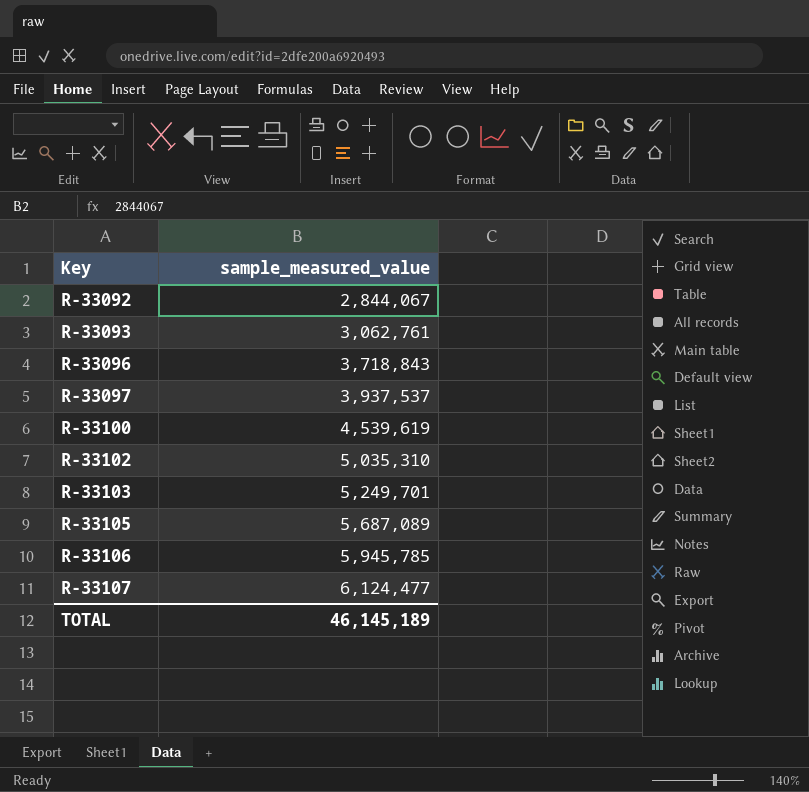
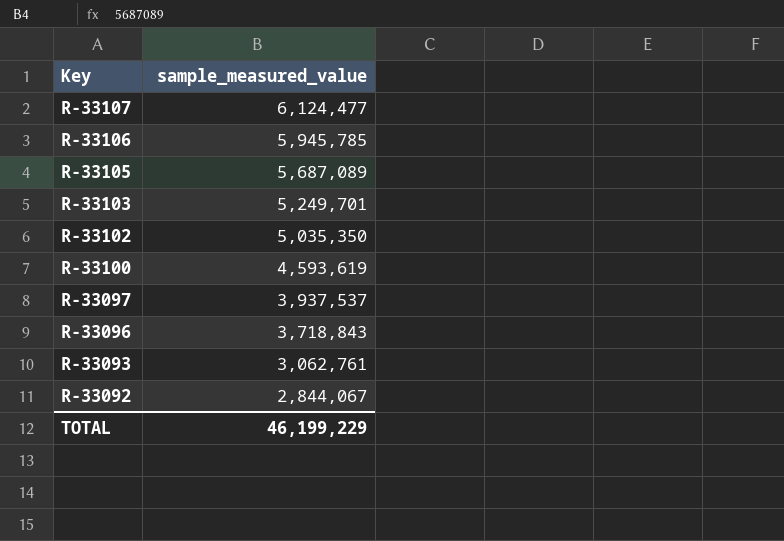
row order: Key ascending -> Key descending
R-33102 | sample_measured_value: 5,035,310 -> 5,035,350
R-33100 | sample_measured_value: 4,539,619 -> 4,593,619
TOTAL | sample_measured_value: 46,145,189 -> 46,199,229

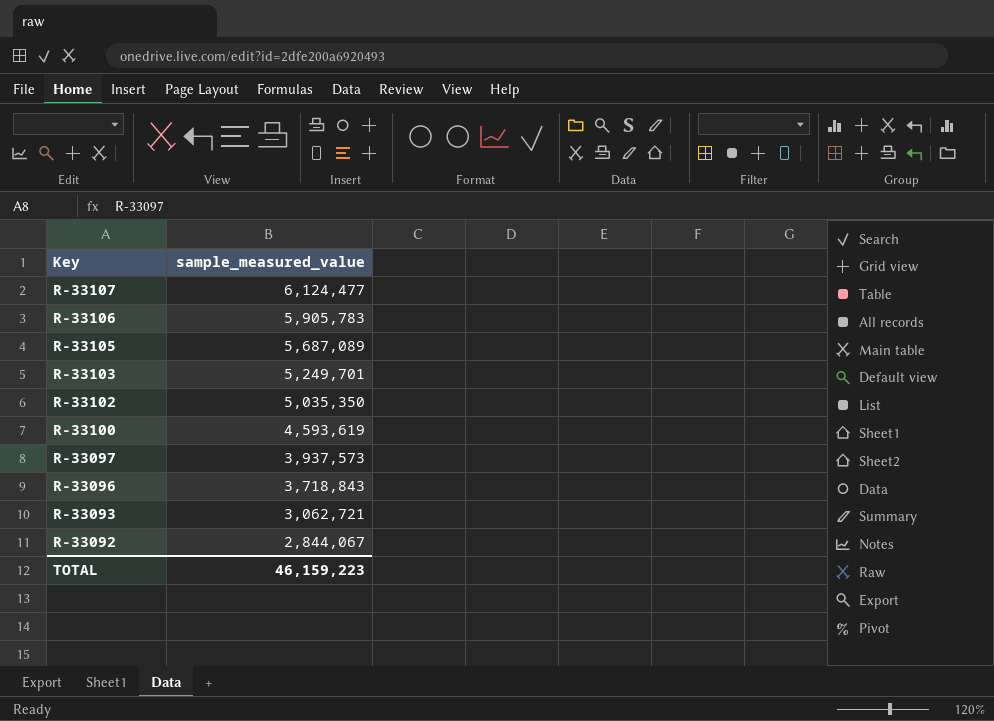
R-33106 | sample_measured_value: 5,945,785 -> 5,905,783
R-33097 | sample_measured_value: 3,937,537 -> 3,937,573
R-33093 | sample_measured_value: 3,062,761 -> 3,062,721
TOTAL | sample_measured_value: 46,199,229 -> 46,159,223

